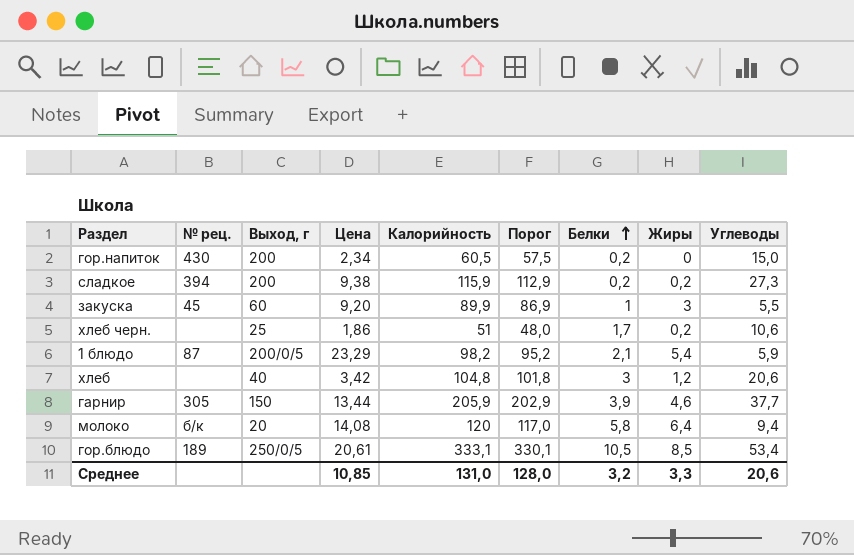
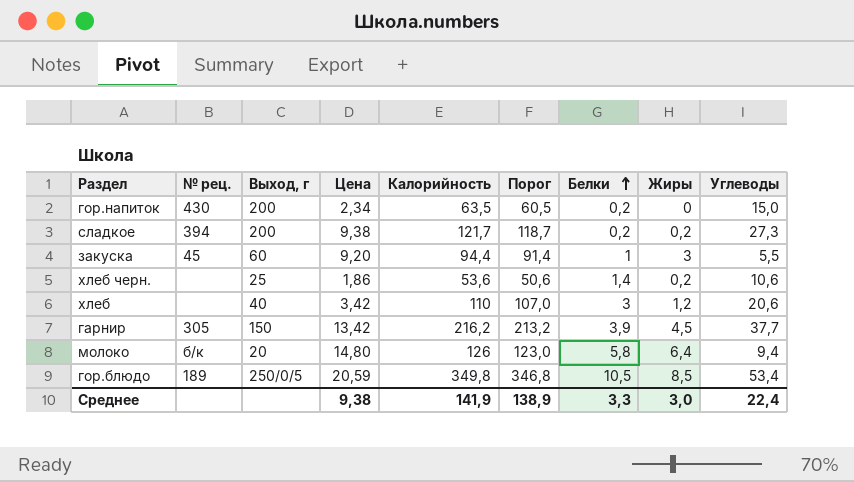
row 1 блюдо: 87 | 200/0/5 | 23,29 | 98,2 | 95,2 | 2,1 | 5,4 | 5,9 -> none
гор.напиток | Калорийность: 60,5 -> 63,5
гор.напиток | Порог: 57,5 -> 60,5
сладкое | Калорийность: 115,9 -> 121,7
сладкое | Порог: 112,9 -> 118,7
закуска | Калорийность: 89,9 -> 94,4
закуска | Порог: 86,9 -> 91,4
хлеб черн. | Калорийность: 51 -> 53,6
хлеб черн. | Порог: 48,0 -> 50,6
хлеб черн. | Белки: 1,7 -> 1,4
хлеб | Калорийность: 104,8 -> 110
хлеб | Порог: 101,8 -> 107,0
гарнир | Цена: 13,44 -> 13,42
гарнир | Калорийность: 205,9 -> 216,2
гарнир | Порог: 202,9 -> 213,2
гарнир | Жиры: 4,6 -> 4,5
молоко | Цена: 14,08 -> 14,80
молоко | Калорийность: 120 -> 126
молоко | Порог: 117,0 -> 123,0
гор.блюдо | Цена: 20,61 -> 20,59
гор.блюдо | Калорийность: 333,1 -> 349,8
гор.блюдо | Порог: 330,1 -> 346,8
Среднее | Цена: 10,85 -> 9,38
Среднее | Калорийность: 131,0 -> 141,9
Среднее | Порог: 128,0 -> 138,9
Среднее | Белки: 3,2 -> 3,3
Среднее | Жиры: 3,3 -> 3,0
Среднее | Углеводы: 20,6 -> 22,4

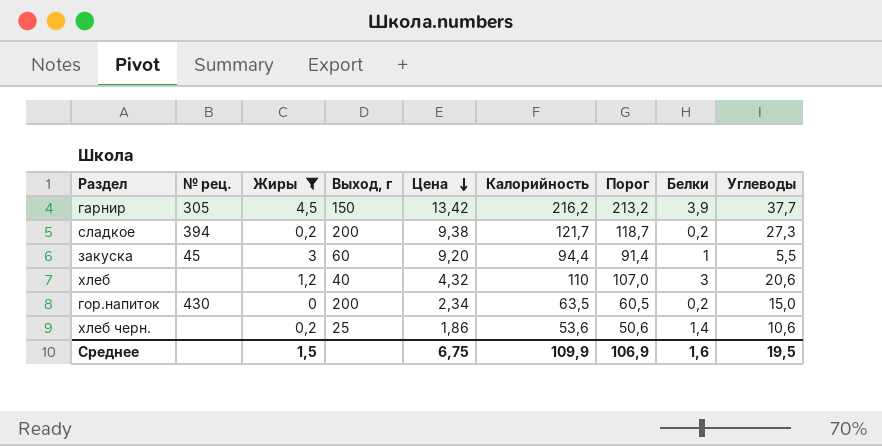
filter: none -> Жиры <= 4,5
row order: Белки ascending -> Цена descending
column Жиры | position: 8 -> 3
хлеб | Цена: 3,42 -> 4,32
Среднее | Жиры: 3,0 -> 1,5
Среднее | Цена: 9,38 -> 6,75
Среднее | Калорийность: 141,9 -> 109,9
Среднее | Порог: 138,9 -> 106,9
Среднее | Белки: 3,3 -> 1,6
Среднее | Углеводы: 22,4 -> 19,5

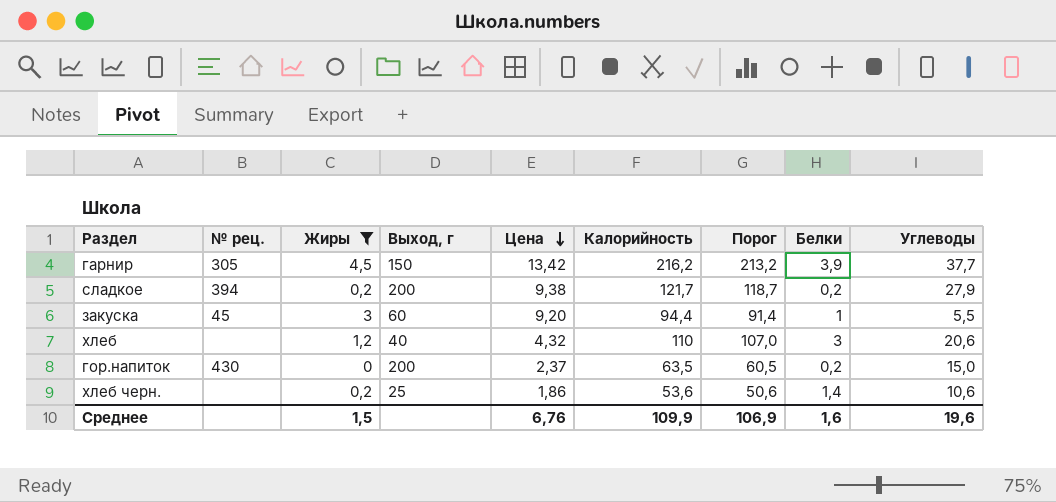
сладкое | Углеводы: 27,3 -> 27,9
гор.напиток | Цена: 2,34 -> 2,37
Среднее | Цена: 6,75 -> 6,76
Среднее | Углеводы: 19,5 -> 19,6

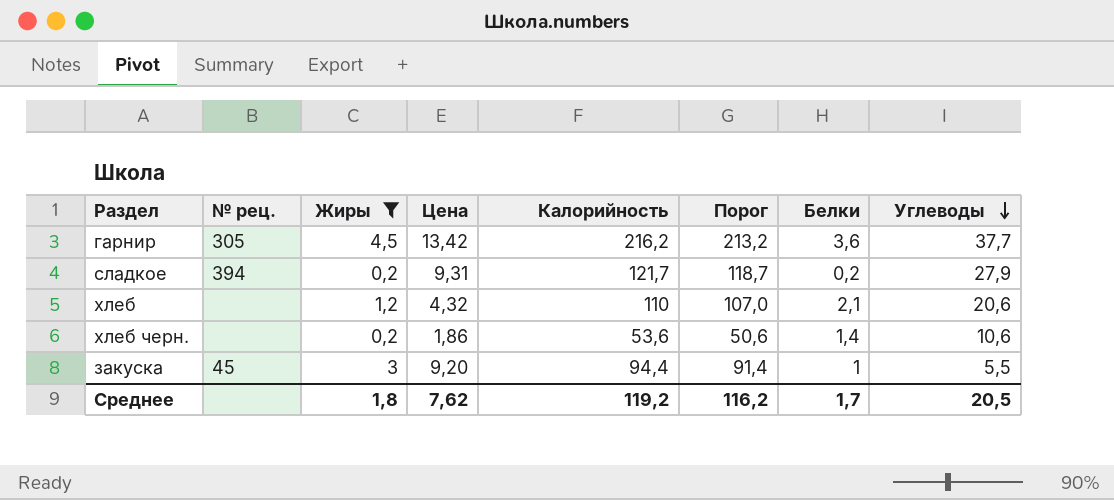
row order: Цена descending -> Углеводы descending
column Выход, г | position: 4 -> none
row гор.напиток: 430 | 0 | 200 | 2,37 | 63,5 | 60,5 | 0,2 | 15,0 -> none
гарнир | Белки: 3,9 -> 3,6
сладкое | Цена: 9,38 -> 9,31
хлеб | Белки: 3 -> 2,1
Среднее | Жиры: 1,5 -> 1,8
Среднее | Цена: 6,76 -> 7,62
Среднее | Калорийность: 109,9 -> 119,2
Среднее | Порог: 106,9 -> 116,2
Среднее | Белки: 1,6 -> 1,7
Среднее | Углеводы: 19,6 -> 20,5

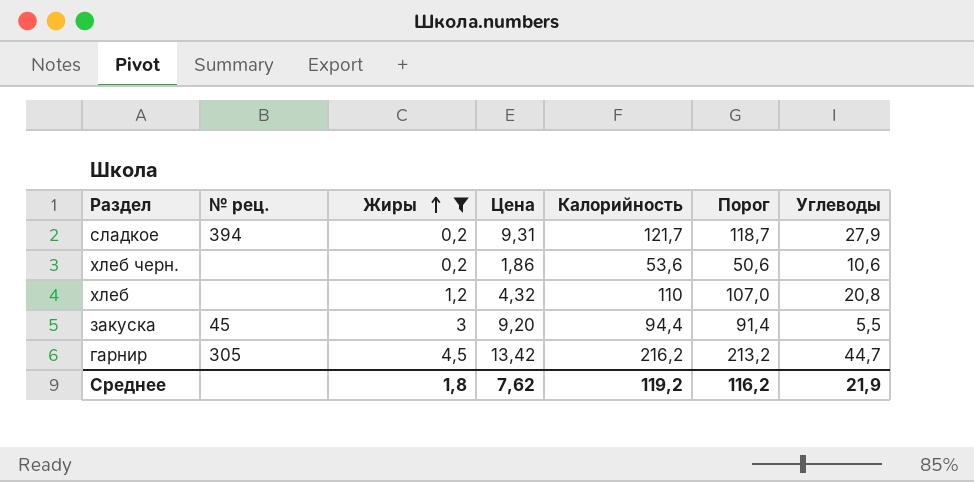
row order: Углеводы descending -> Жиры ascending
column Белки | position: 7 -> none
хлеб | Углеводы: 20,6 -> 20,8
гарнир | Углеводы: 37,7 -> 44,7
Среднее | Углеводы: 20,5 -> 21,9

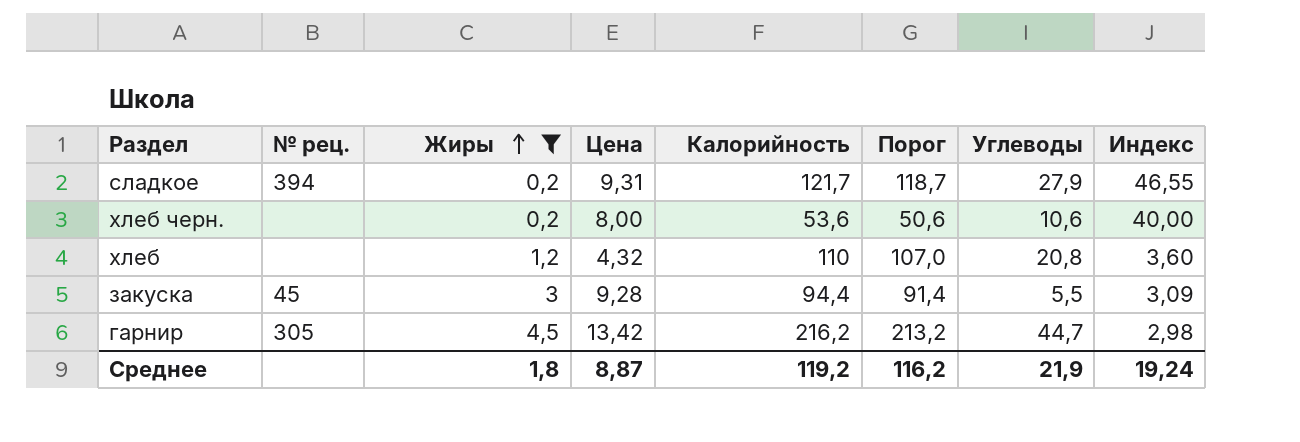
column Индекс | formula: none -> [Цена] / [Жиры]
хлеб черн. | Цена: 1,86 -> 8,00
закуска | Цена: 9,20 -> 9,28
Среднее | Цена: 7,62 -> 8,87

